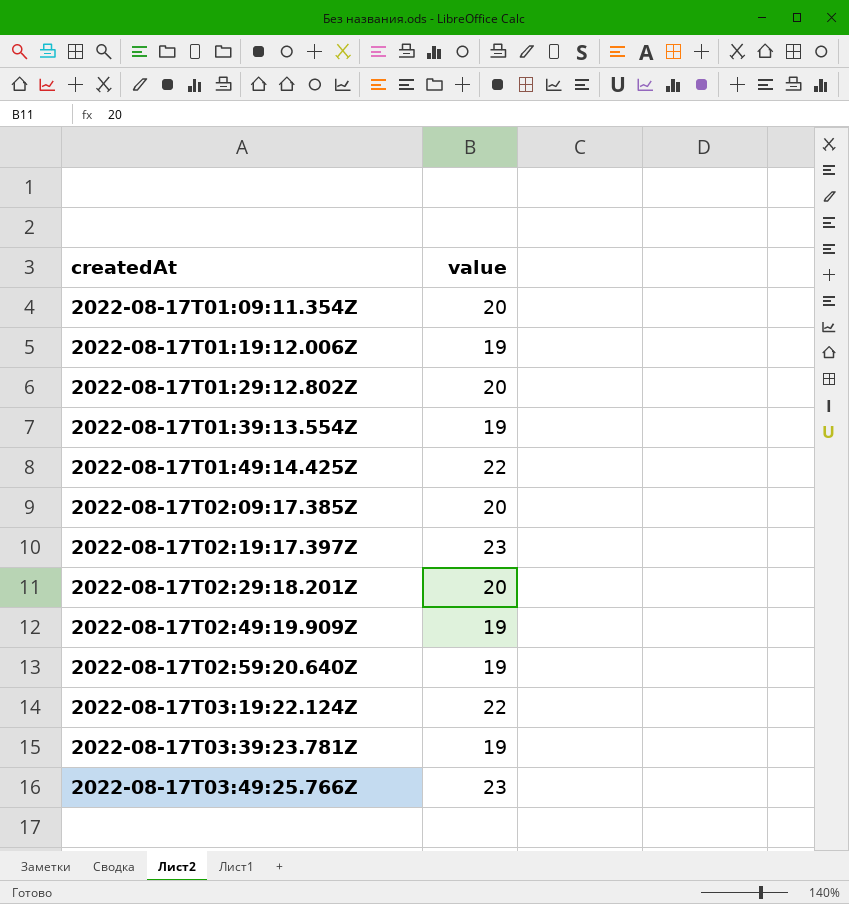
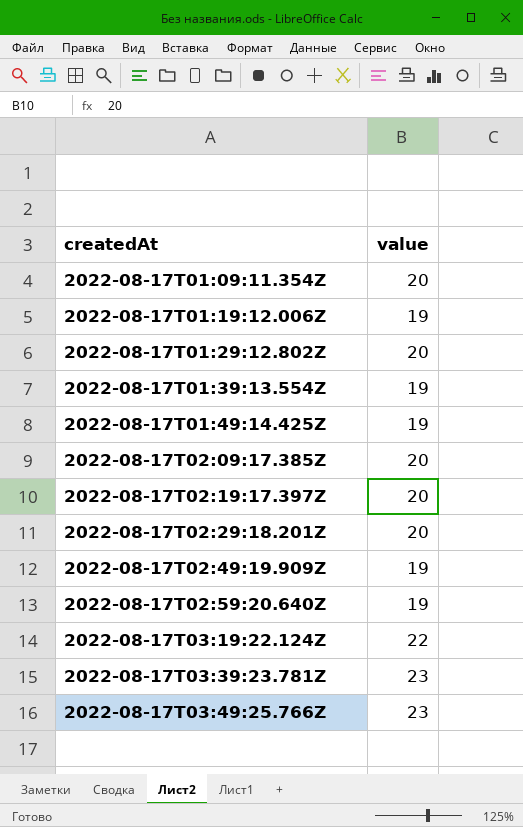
2022-08-17T01:49:14.425Z | value: 22 -> 19
2022-08-17T02:19:17.397Z | value: 23 -> 20
2022-08-17T03:39:23.781Z | value: 19 -> 23

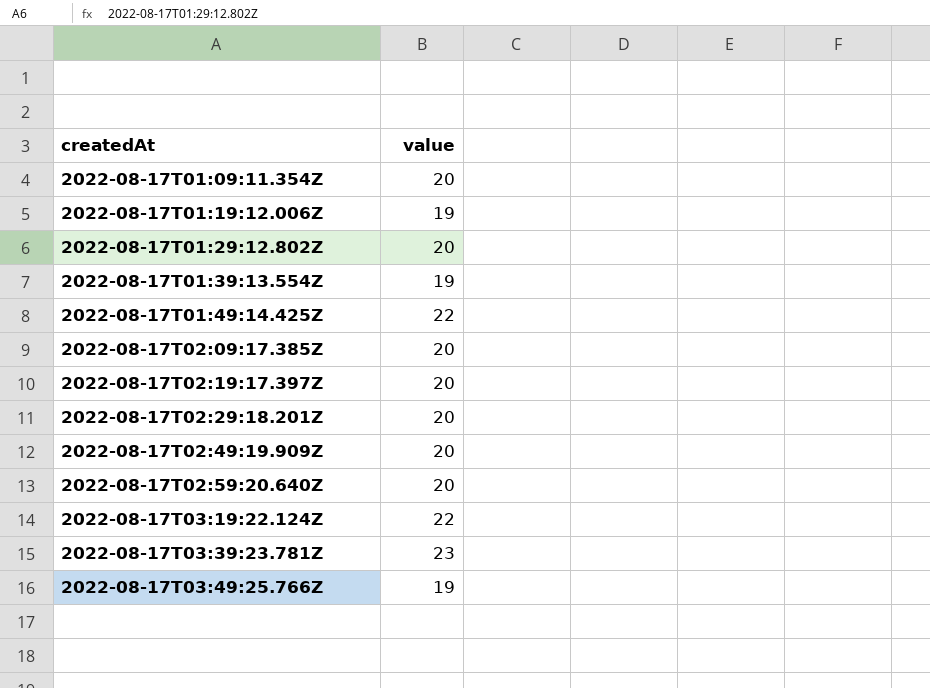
2022-08-17T01:49:14.425Z | value: 19 -> 22
2022-08-17T02:49:19.909Z | value: 19 -> 20
2022-08-17T02:59:20.640Z | value: 19 -> 20
2022-08-17T03:49:25.766Z | value: 23 -> 19

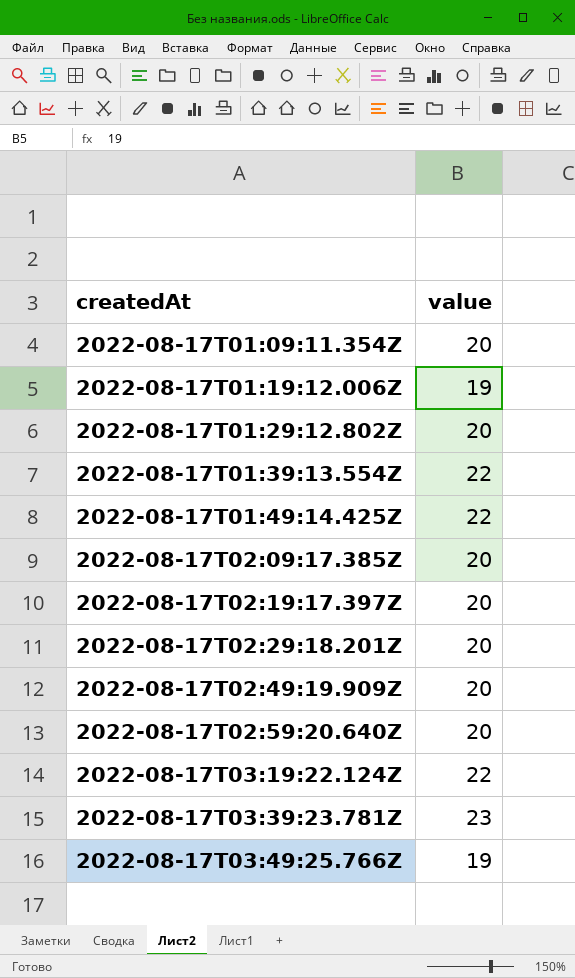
2022-08-17T01:39:13.554Z | value: 19 -> 22

